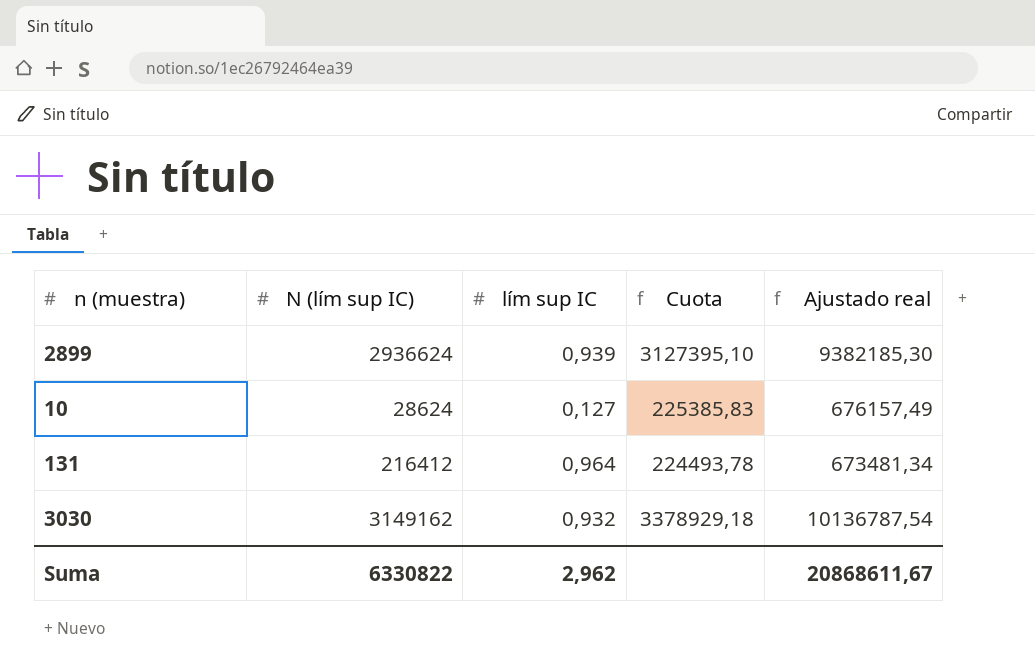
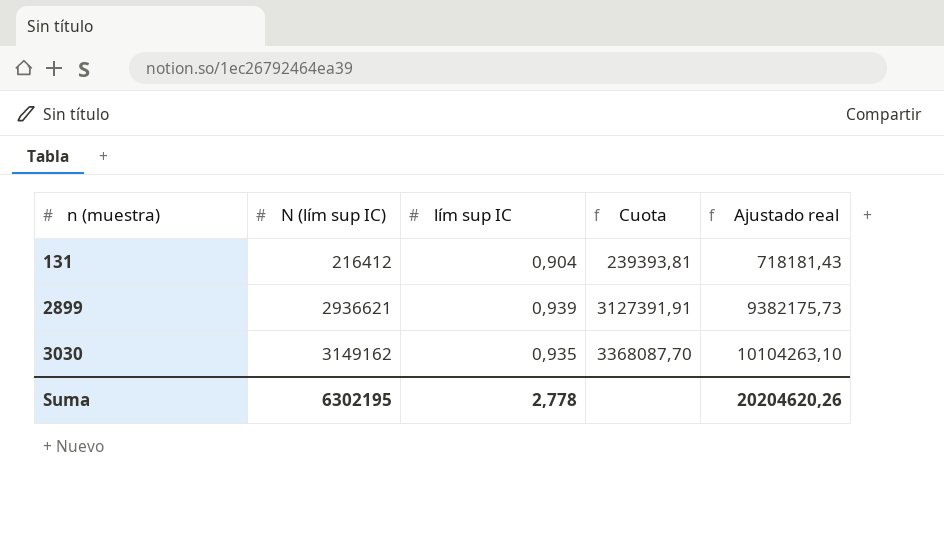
row order: none -> n (muestra) ascending
row 10: 28624 | 0,127 | 225385,83 | 676157,49 -> none
131 | lím sup IC: 0,964 -> 0,904
131 | Cuota: 224493,78 -> 239393,81
131 | Ajustado real: 673481,34 -> 718181,43
2899 | N (lím sup IC): 2936624 -> 2936621
2899 | Cuota: 3127395,10 -> 3127391,91
2899 | Ajustado real: 9382185,30 -> 9382175,73
3030 | lím sup IC: 0,932 -> 0,935
3030 | Cuota: 3378929,18 -> 3368087,70
3030 | Ajustado real: 10136787,54 -> 10104263,10
Suma | N (lím sup IC): 6330822 -> 6302195
Suma | lím sup IC: 2,962 -> 2,778
Suma | Ajustado real: 20868611,67 -> 20204620,26

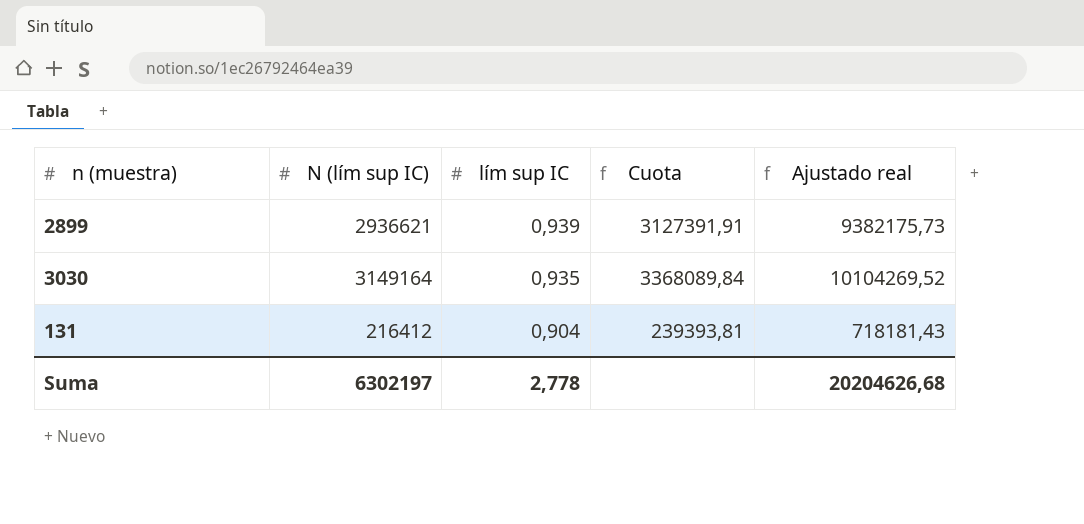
row order: n (muestra) ascending -> lím sup IC descending
3030 | N (lím sup IC): 3149162 -> 3149164
3030 | Cuota: 3368087,70 -> 3368089,84
3030 | Ajustado real: 10104263,10 -> 10104269,52
Suma | N (lím sup IC): 6302195 -> 6302197
Suma | Ajustado real: 20204620,26 -> 20204626,68

